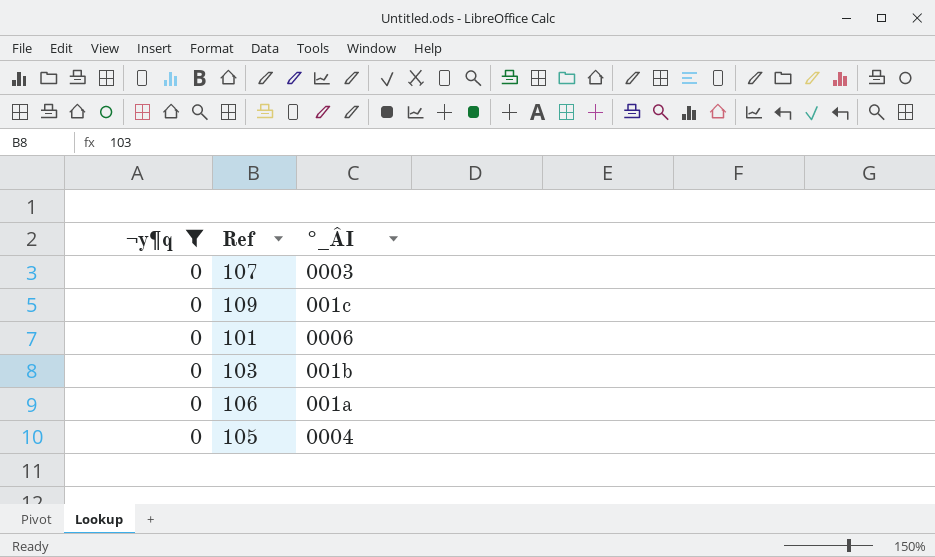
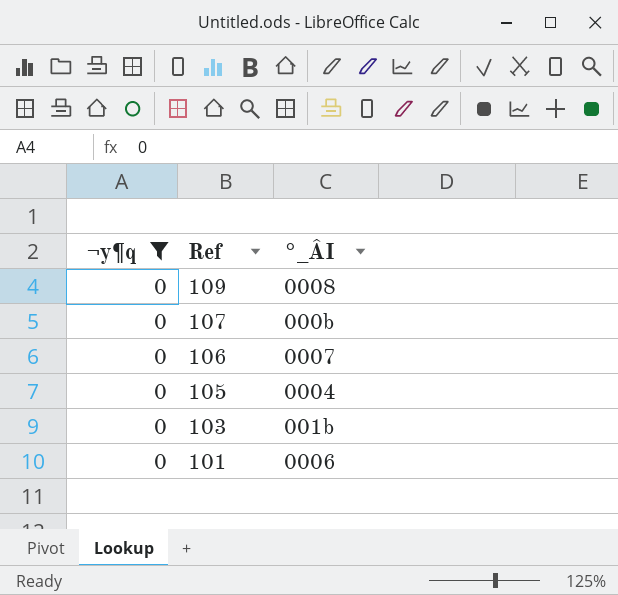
row order: none -> Ref descending
109 | °_ÂI: 001c -> 0008
107 | °_ÂI: 0003 -> 000b
106 | °_ÂI: 001a -> 0007

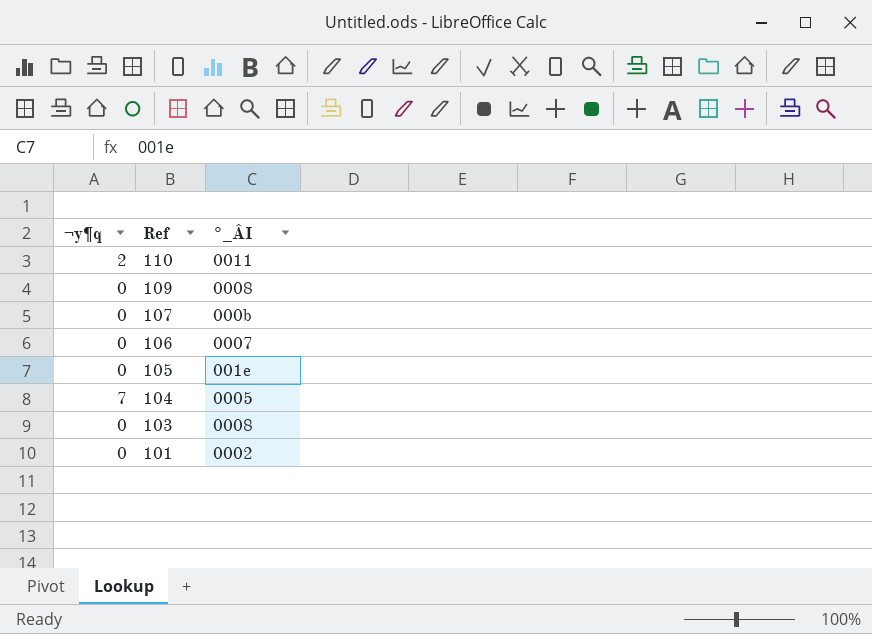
filter: ¬y¶q = 0 -> none
105 | °_ÂI: 0004 -> 001e
103 | °_ÂI: 001b -> 0008
101 | °_ÂI: 0006 -> 0002

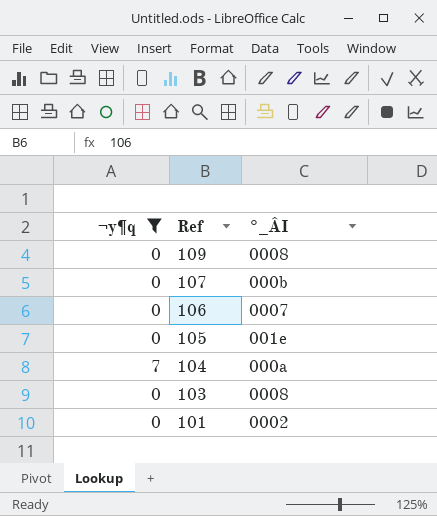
filter: none -> ¬y¶q != 2
104 | °_ÂI: 0005 -> 000a

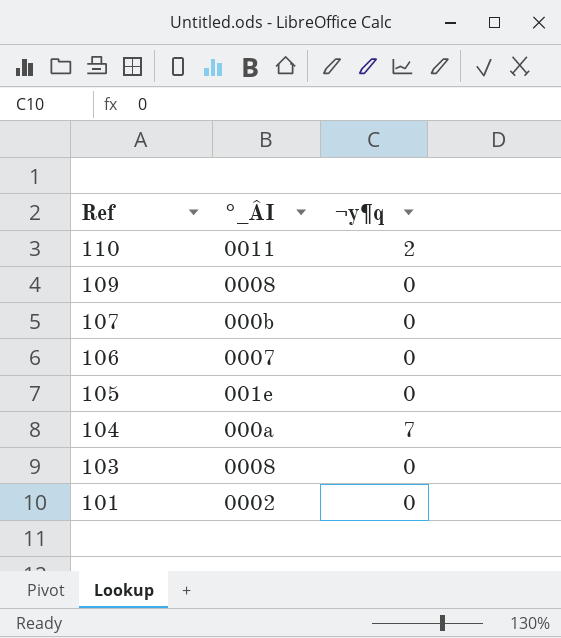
filter: ¬y¶q != 2 -> none
column ¬y¶q | position: 1 -> 3

